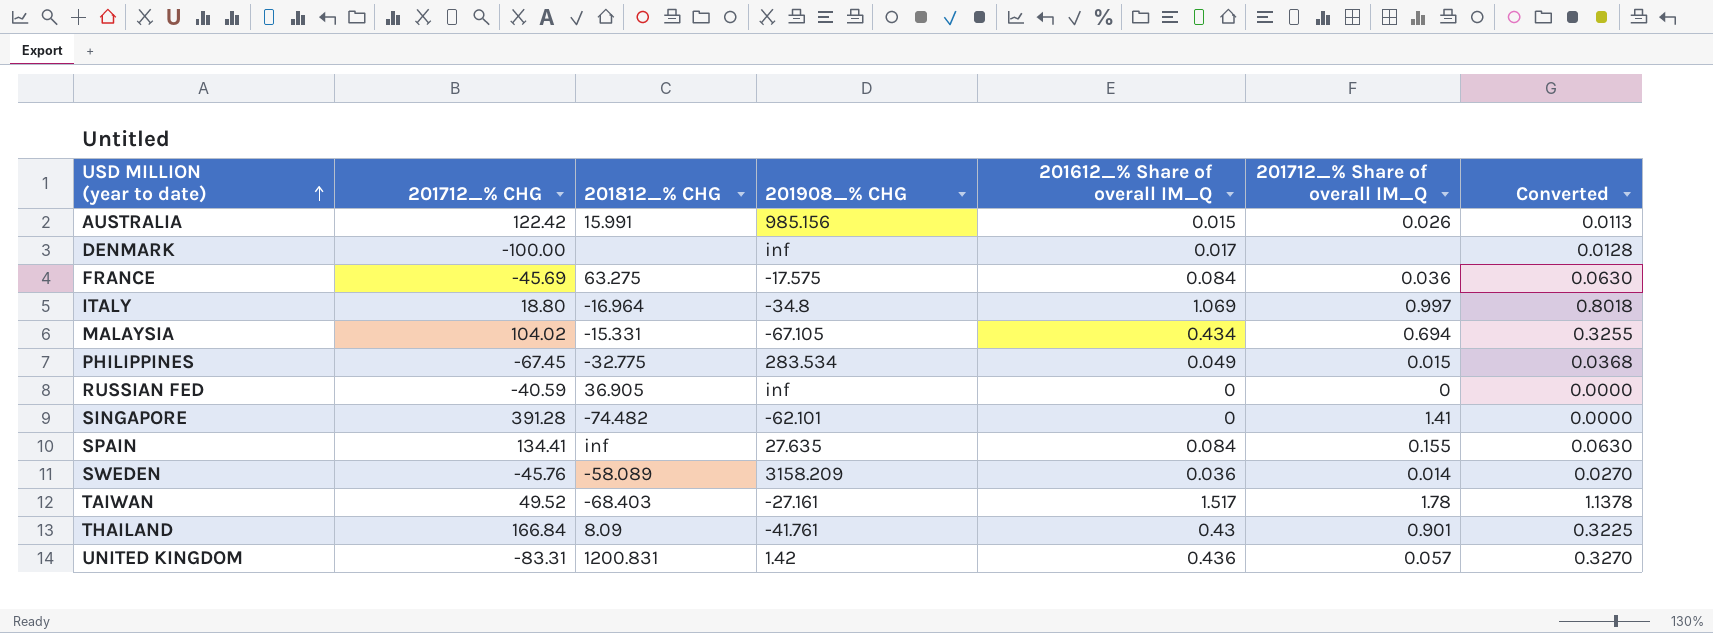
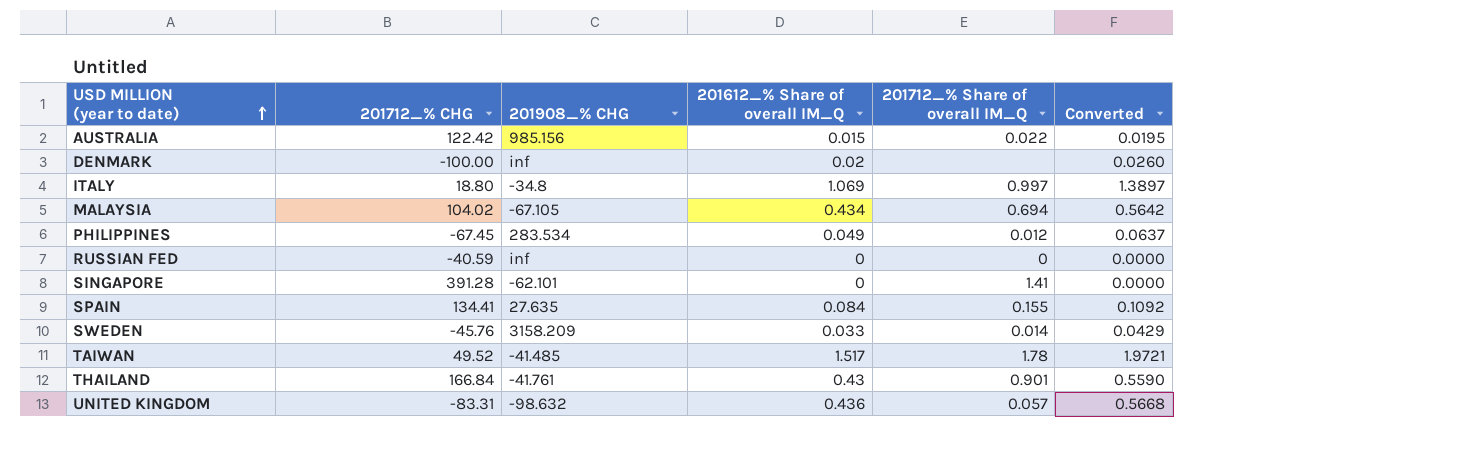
column 201812_% CHG | position: 3 -> none
column Converted | formula: [201612_% Share of overall IM_Q] * 0.75 -> [201612_% Share of overall IM_Q] * 1.3
row FRANCE: -45.69 | 63.275 | -17.575 | 0.084 | 0.036 | 0.0630 -> none
AUSTRALIA | 201712_% Share of overall IM_Q: 0.026 -> 0.022
DENMARK | 201612_% Share of overall IM_Q: 0.017 -> 0.02
PHILIPPINES | 201712_% Share of overall IM_Q: 0.015 -> 0.012
SWEDEN | 201612_% Share of overall IM_Q: 0.036 -> 0.033
TAIWAN | 201908_% CHG: -27.161 -> -41.485
UNITED KINGDOM | 201908_% CHG: 1.42 -> -98.632

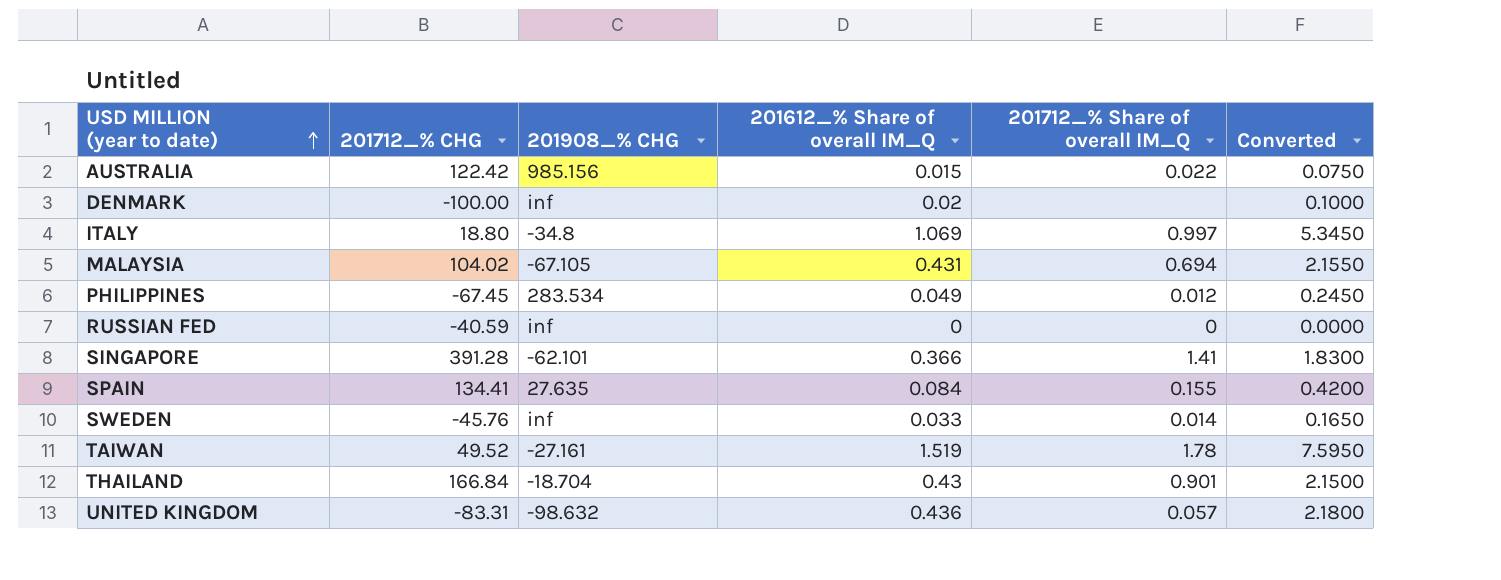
column Converted | formula: [201612_% Share of overall IM_Q] * 1.3 -> [201612_% Share of overall IM_Q] * 5
MALAYSIA | 201612_% Share of overall IM_Q: 0.434 -> 0.431
SINGAPORE | 201612_% Share of overall IM_Q: 0 -> 0.366
SWEDEN | 201908_% CHG: 3158.209 -> inf
TAIWAN | 201908_% CHG: -41.485 -> -27.161
TAIWAN | 201612_% Share of overall IM_Q: 1.517 -> 1.519
THAILAND | 201908_% CHG: -41.761 -> -18.704

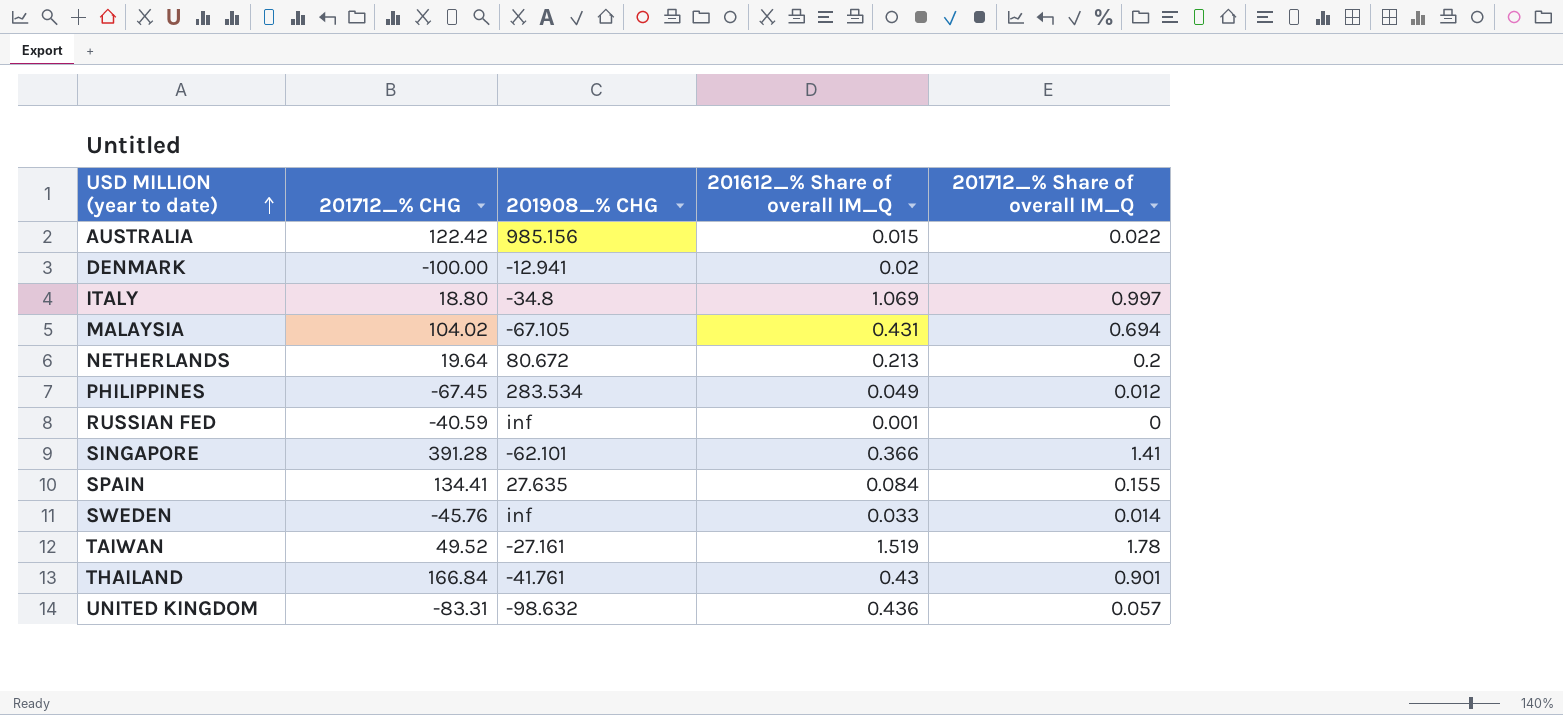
column Converted | formula: [201612_% Share of overall IM_Q] * 5 -> none
DENMARK | 201908_% CHG: inf -> -12.941
row NETHERLANDS: none -> 19.64 | 80.672 | 0.213 | 0.2
RUSSIAN FED | 201612_% Share of overall IM_Q: 0 -> 0.001
THAILAND | 201908_% CHG: -18.704 -> -41.761

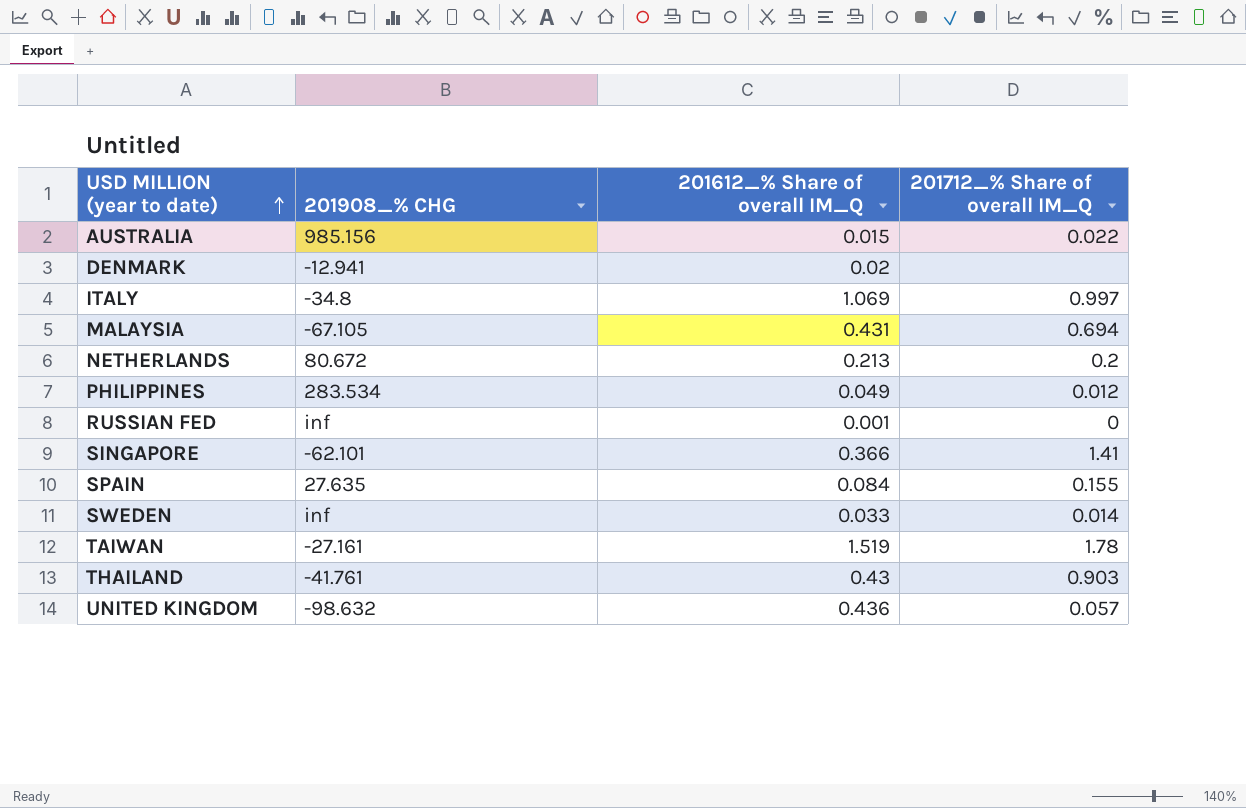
column 201712_% CHG | position: 2 -> none
THAILAND | 201712_% Share of overall IM_Q: 0.901 -> 0.903

